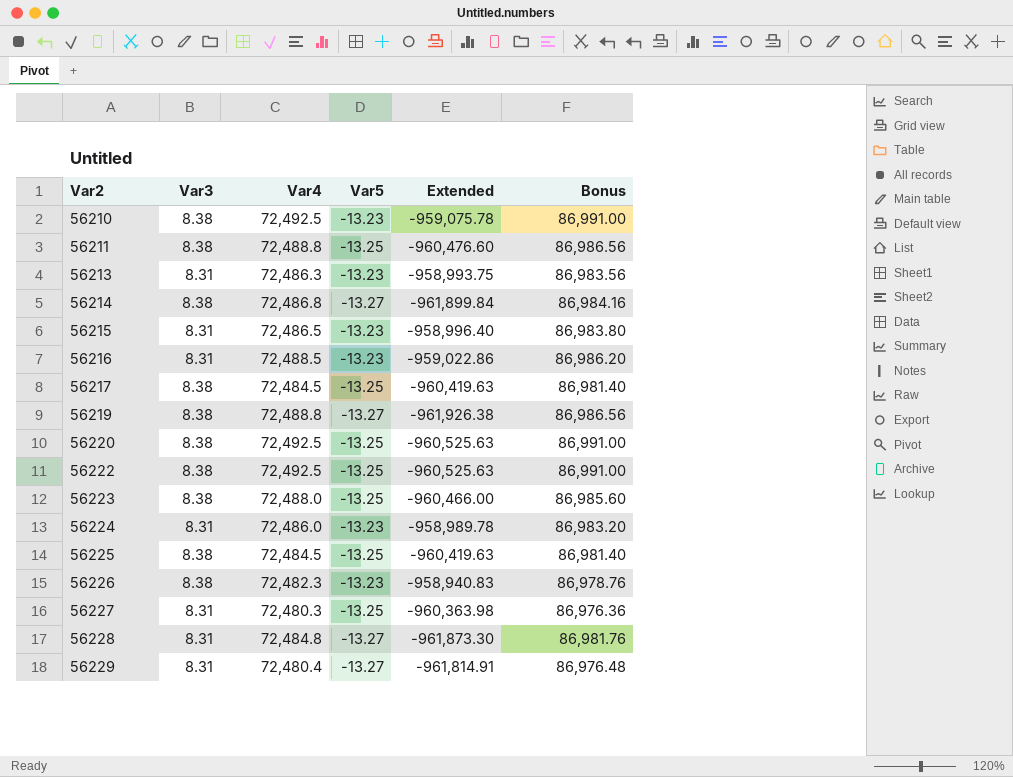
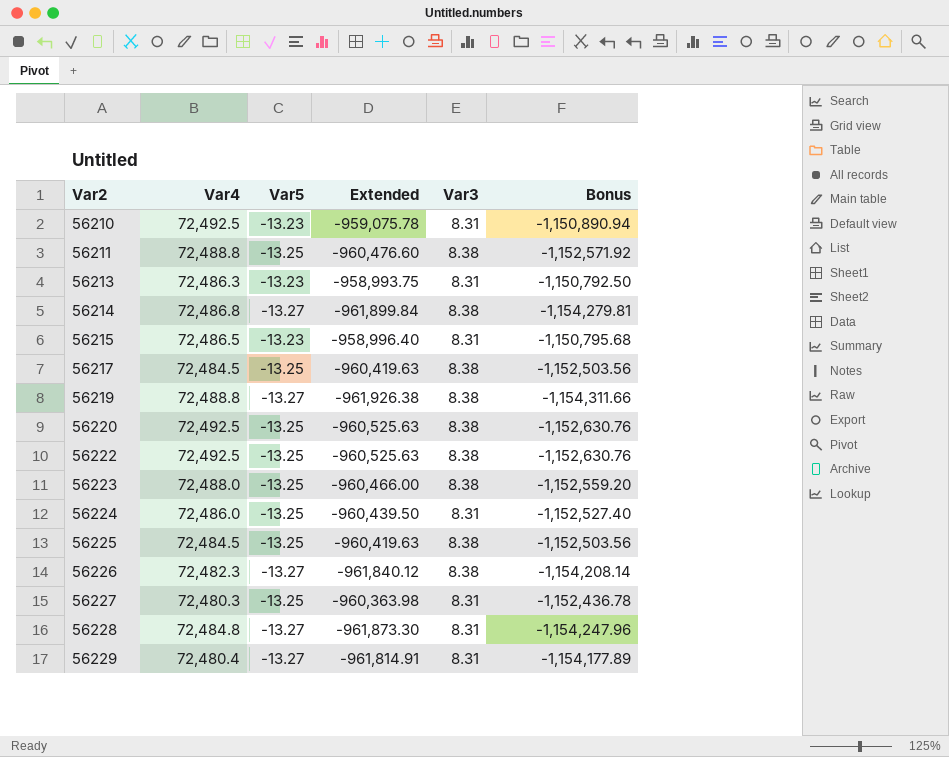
column Var3 | position: 2 -> 5
column Bonus | formula: [Var4] * 1.2 -> [Extended] * 1.2
row 56216: 8.31 | 72,488.5 | -13.23 | -959,022.86 | 86,986.20 -> none
56210 | Var3: 8.38 -> 8.31
56224 | Var5: -13.23 -> -13.25
56224 | Extended: -958,989.78 -> -960,439.50
56226 | Var5: -13.23 -> -13.27
56226 | Extended: -958,940.83 -> -961,840.12

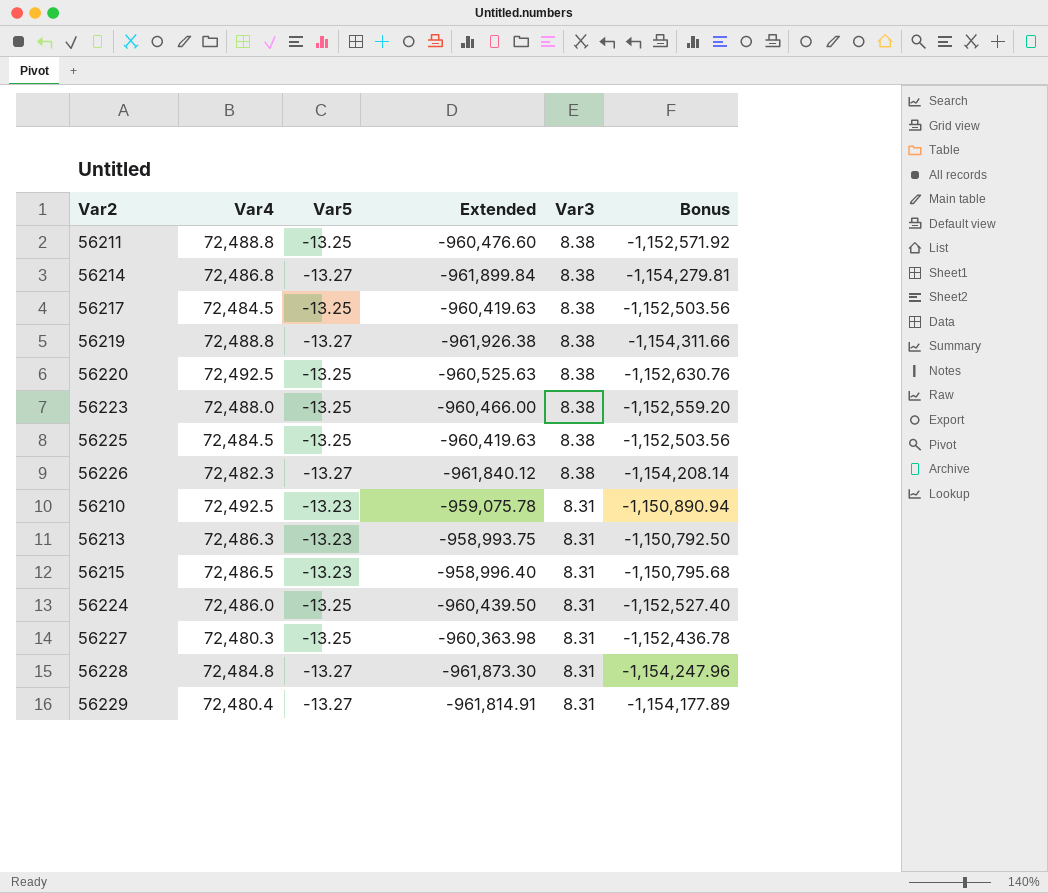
row order: Var2 ascending -> Var3 descending
row 56222: 72,492.5 | -13.25 | -960,525.63 | 8.38 | -1,152,630.76 -> none

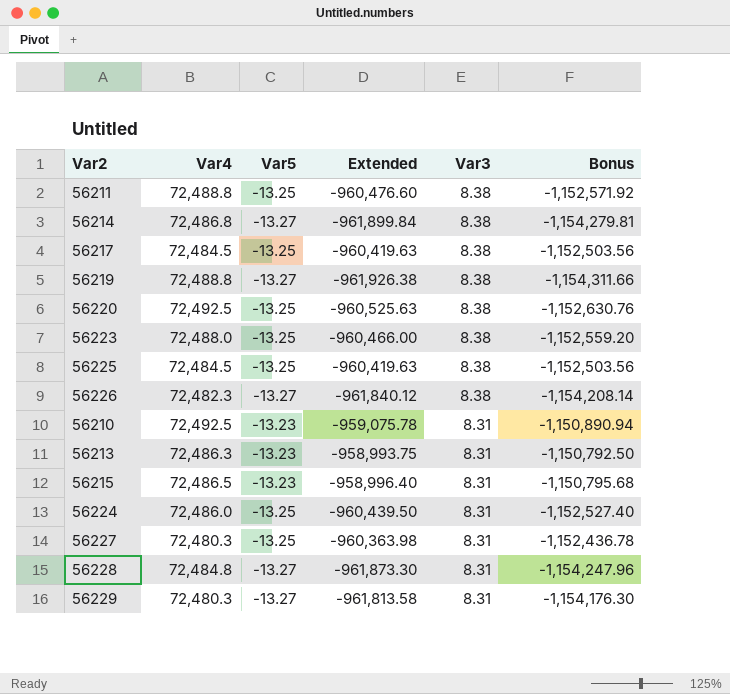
56229 | Var4: 72,480.4 -> 72,480.3
56229 | Extended: -961,814.91 -> -961,813.58
56229 | Bonus: -1,154,177.89 -> -1,154,176.30

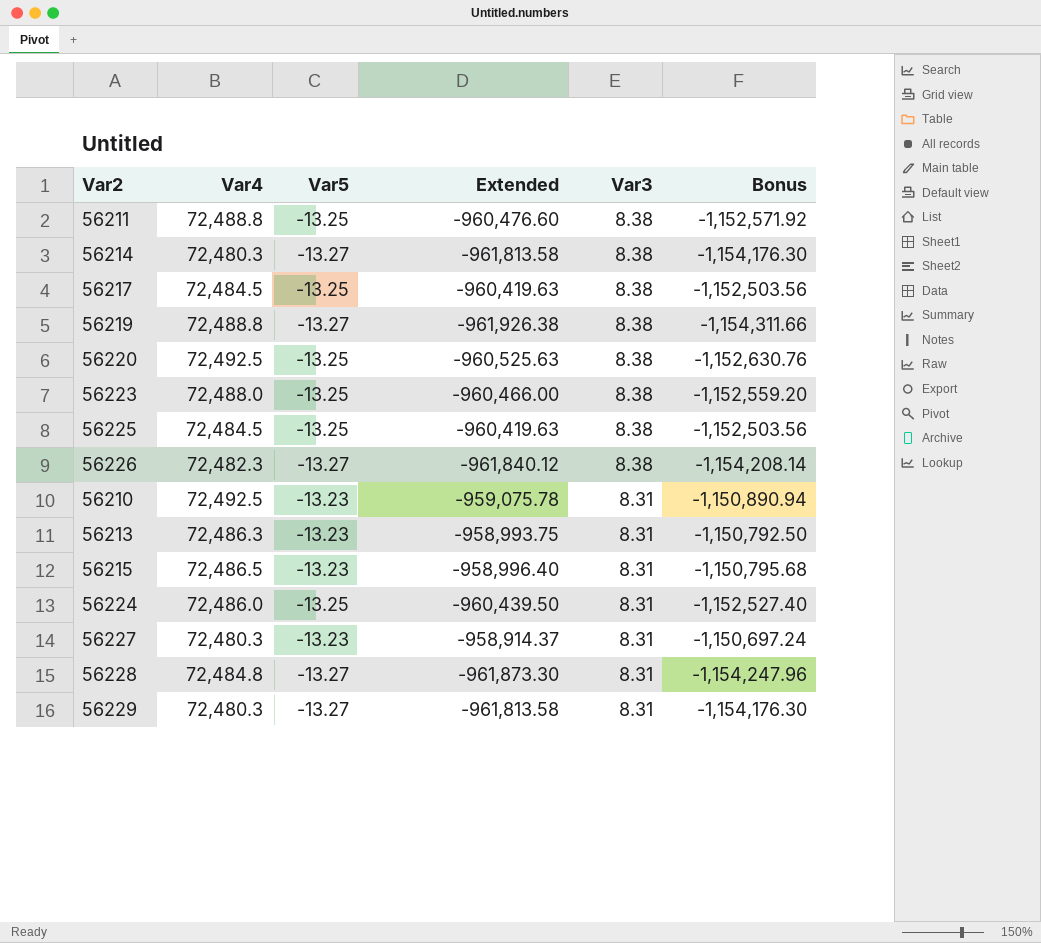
56214 | Var4: 72,486.8 -> 72,480.3
56214 | Extended: -961,899.84 -> -961,813.58
56214 | Bonus: -1,154,279.81 -> -1,154,176.30
56227 | Var5: -13.25 -> -13.23
56227 | Extended: -960,363.98 -> -958,914.37
56227 | Bonus: -1,152,436.78 -> -1,150,697.24

